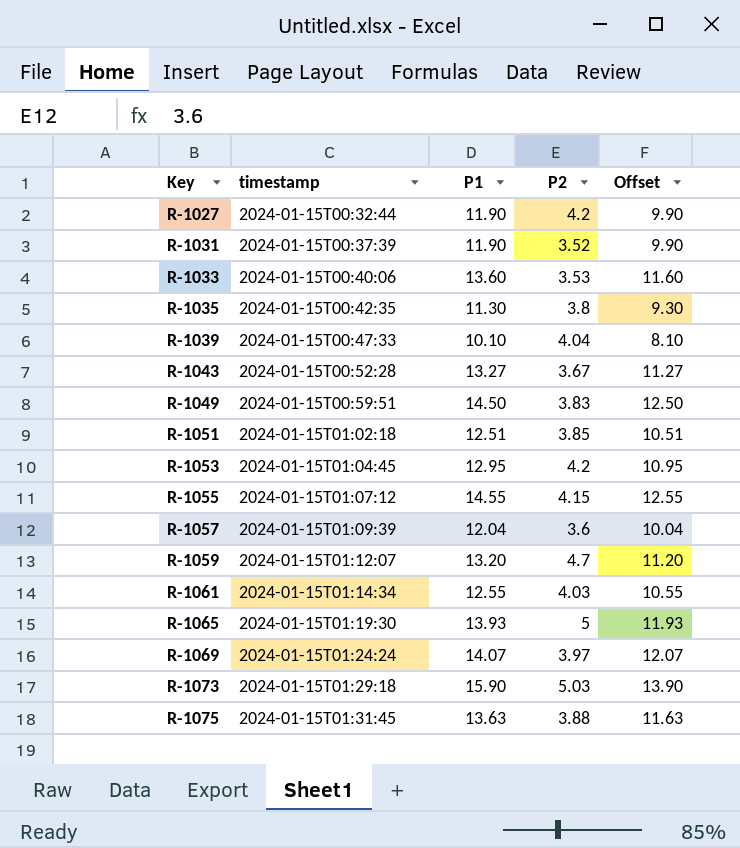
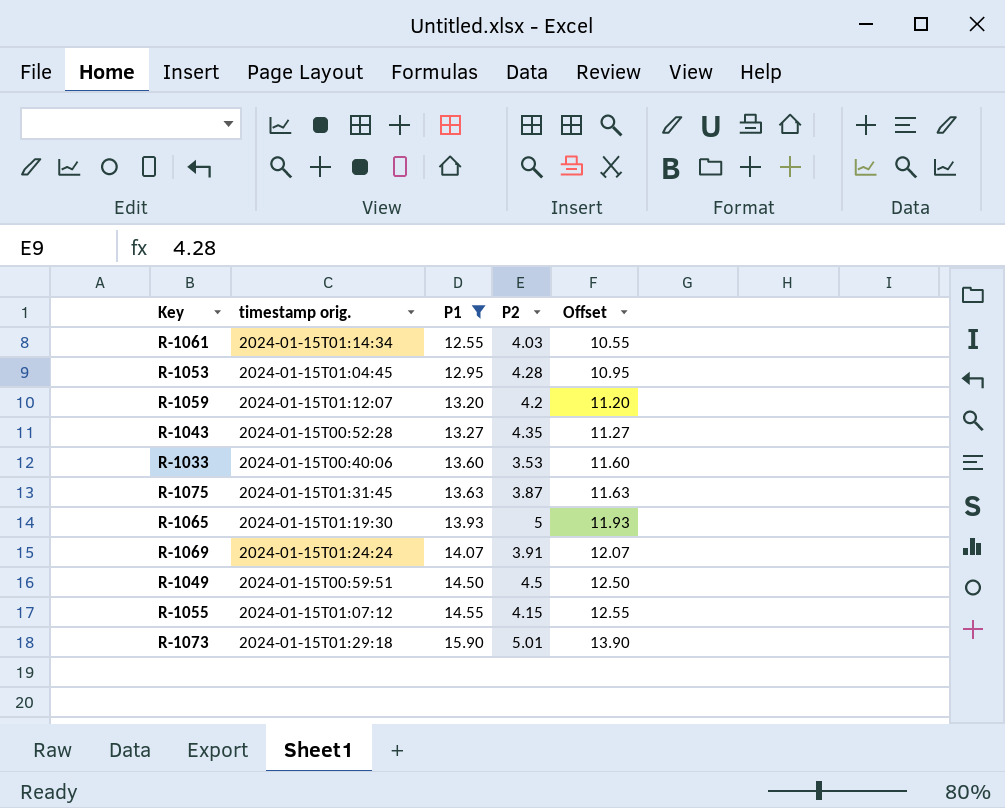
filter: none -> P1 >= 12.55
row order: Key ascending -> P1 ascending
column name: timestamp -> timestamp orig.
R-1053 | P2: 4.2 -> 4.28
R-1059 | P2: 4.7 -> 4.2
R-1043 | P2: 3.67 -> 4.35
R-1075 | P2: 3.88 -> 3.87
R-1069 | P2: 3.97 -> 3.91
R-1049 | P2: 3.83 -> 4.5
R-1073 | P2: 5.03 -> 5.01

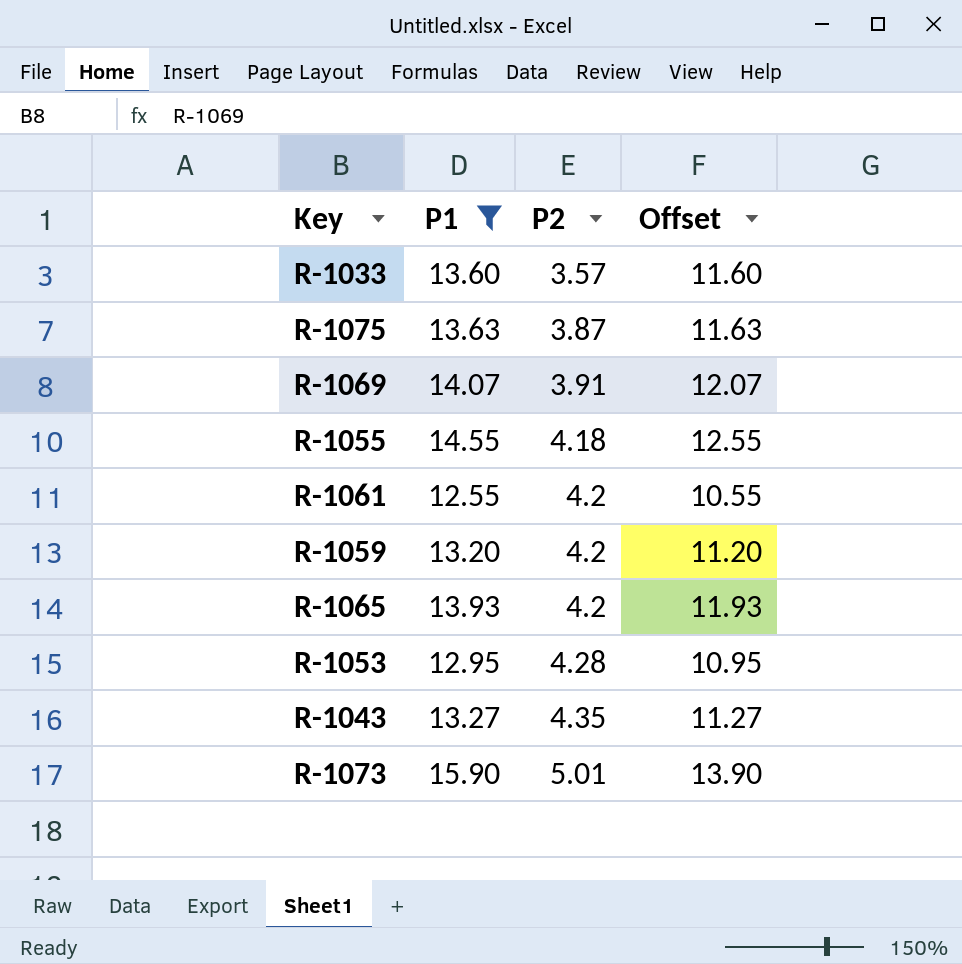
row order: P1 ascending -> P2 ascending
column timestamp orig. | position: 2 -> none
row R-1049: 2024-01-15T00:59:51 | 14.50 | 4.5 | 12.50 -> none
R-1033 | P2: 3.53 -> 3.57
R-1055 | P2: 4.15 -> 4.18
R-1061 | P2: 4.03 -> 4.2
R-1065 | P2: 5 -> 4.2

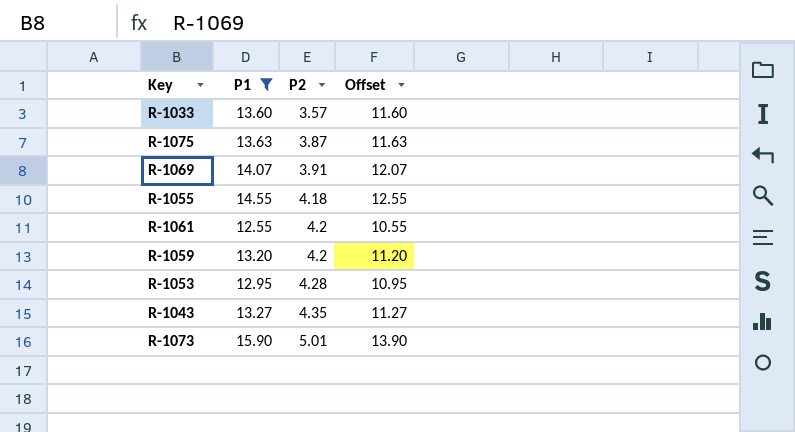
row R-1065: 13.93 | 4.2 | 11.93 -> none

